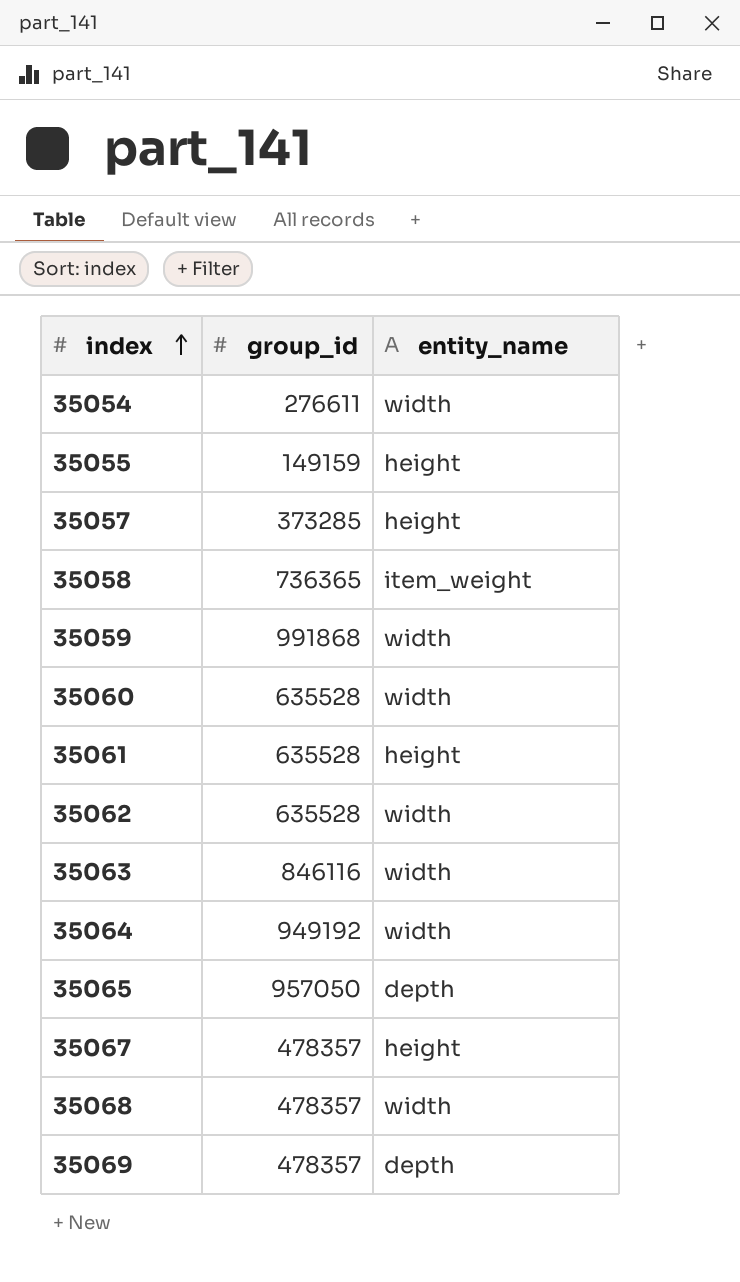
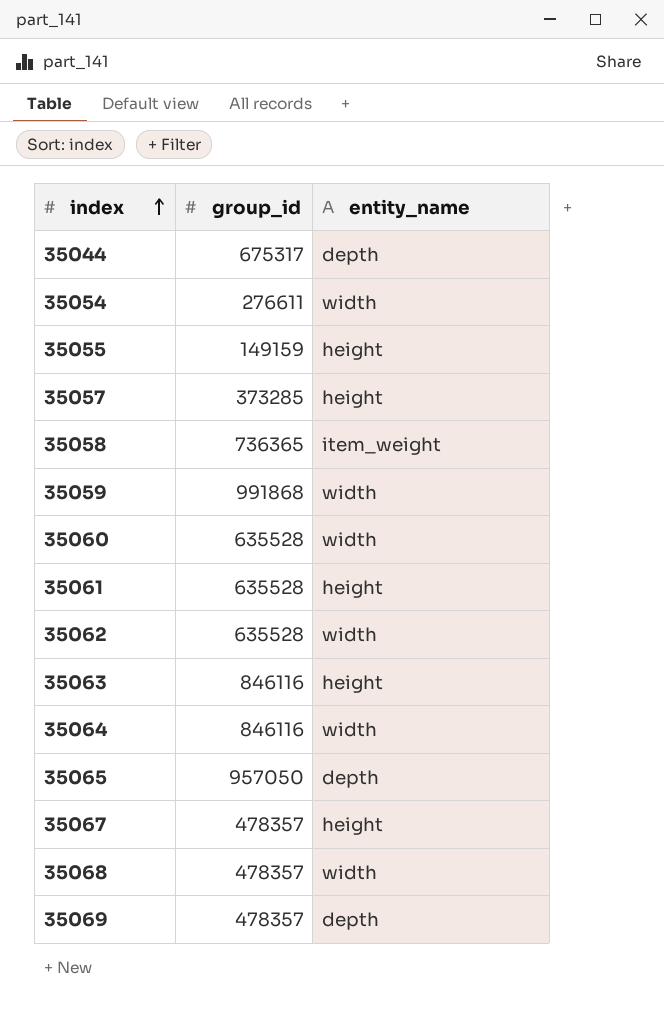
row 35044: none -> 675317 | depth
35063 | entity_name: width -> height
35064 | group_id: 949192 -> 846116

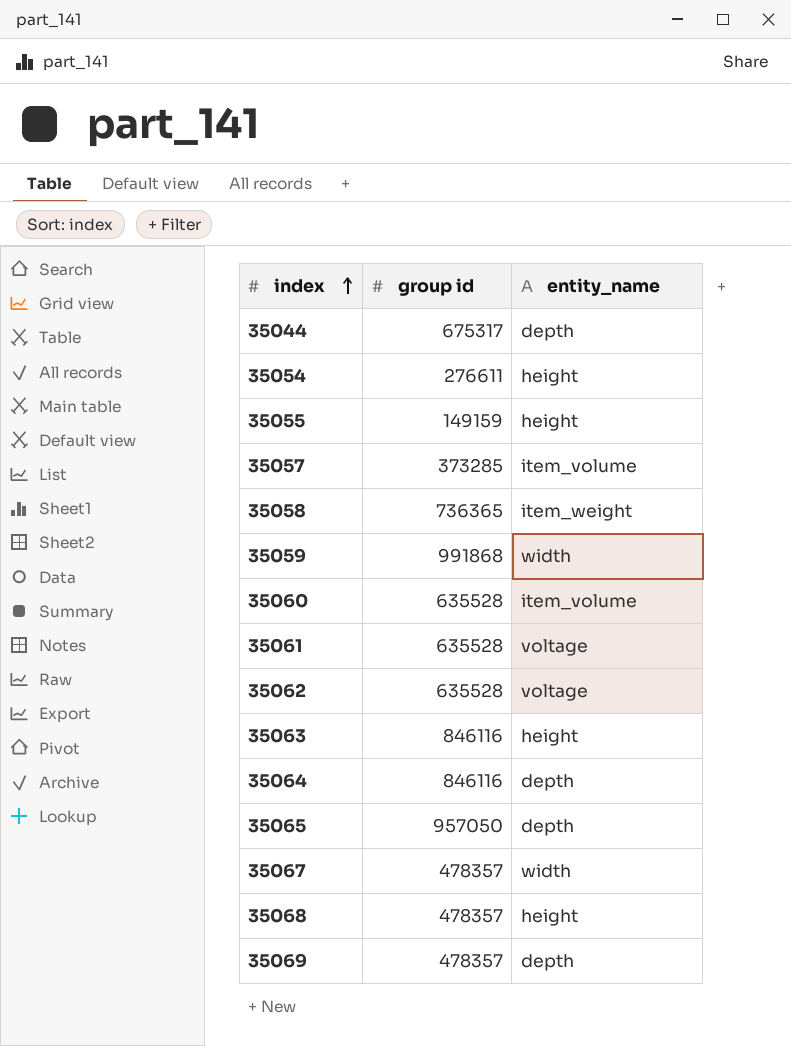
column name: group_id -> group id
35054 | entity_name: width -> height
35057 | entity_name: height -> item_volume
35060 | entity_name: width -> item_volume
35061 | entity_name: height -> voltage
35062 | entity_name: width -> voltage
35064 | entity_name: width -> depth
35067 | entity_name: height -> width
35068 | entity_name: width -> height

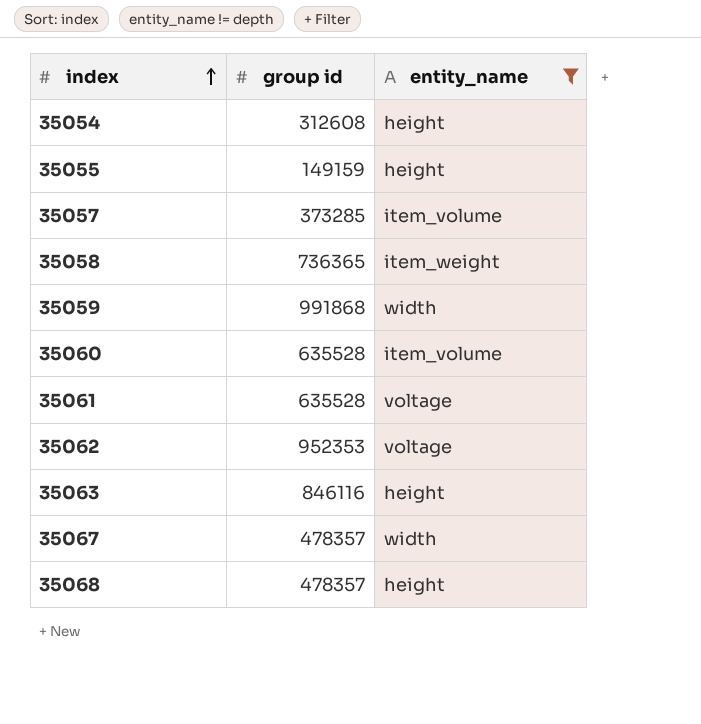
filter: none -> entity_name != depth
35054 | group id: 276611 -> 312608
35062 | group id: 635528 -> 952353

